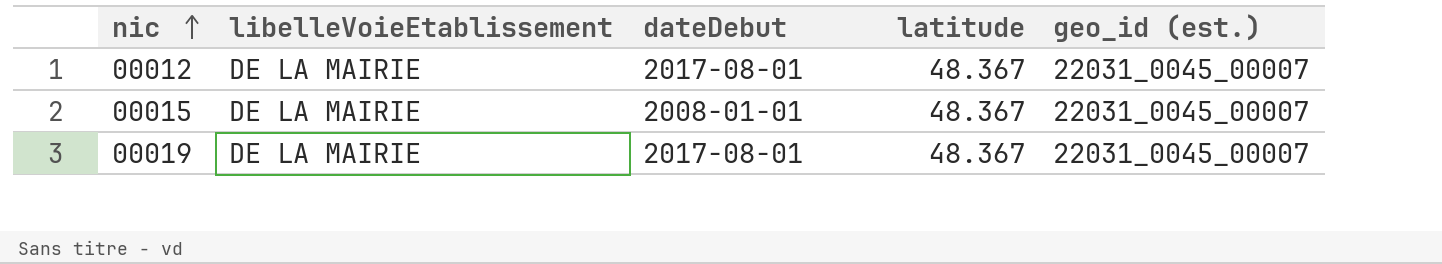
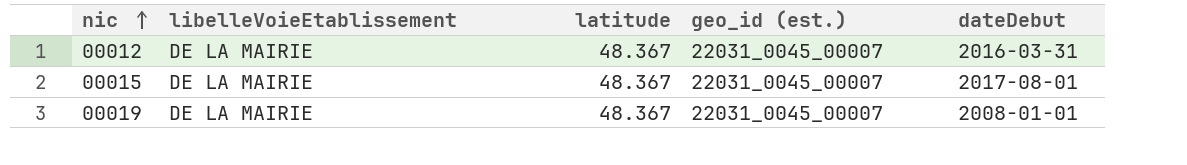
column dateDebut | position: 3 -> 5
00012 | dateDebut: 2017-08-01 -> 2016-03-31
00015 | dateDebut: 2008-01-01 -> 2017-08-01
00019 | dateDebut: 2017-08-01 -> 2008-01-01

